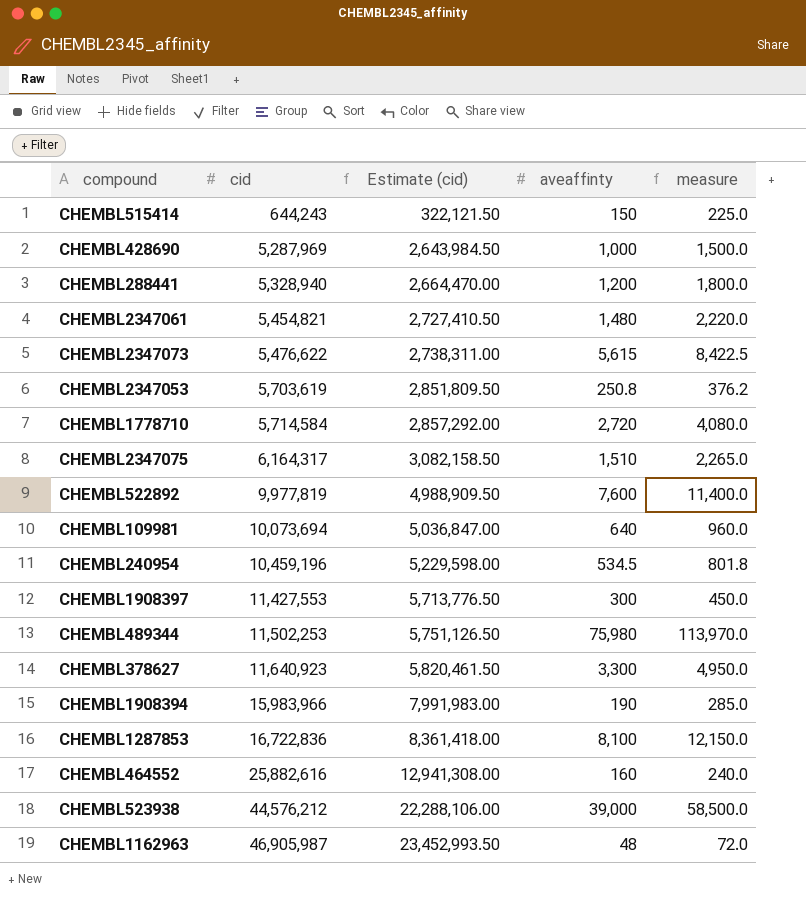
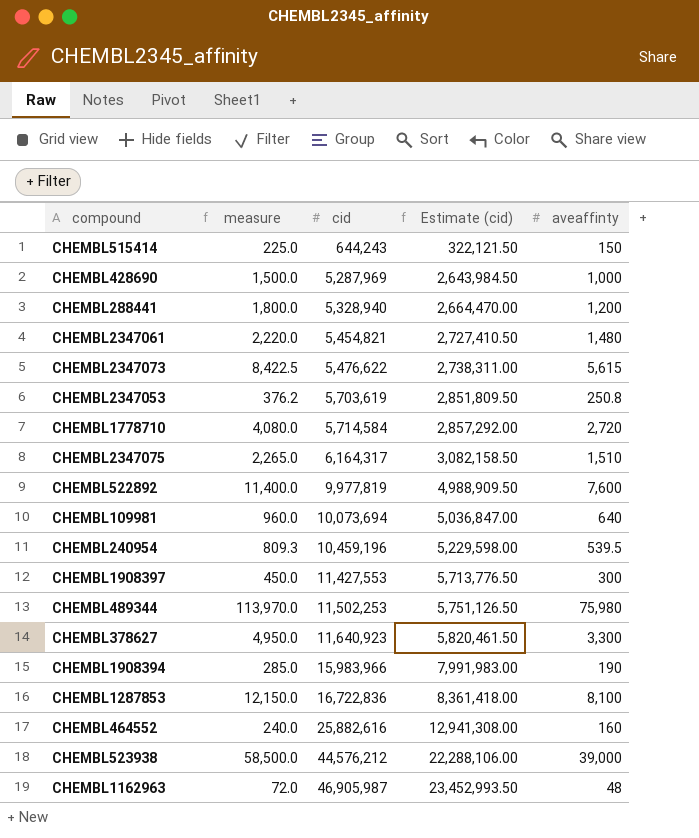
column measure | position: 5 -> 2
CHEMBL240954 | measure: 801.8 -> 809.3
CHEMBL240954 | aveaffinty: 534.5 -> 539.5

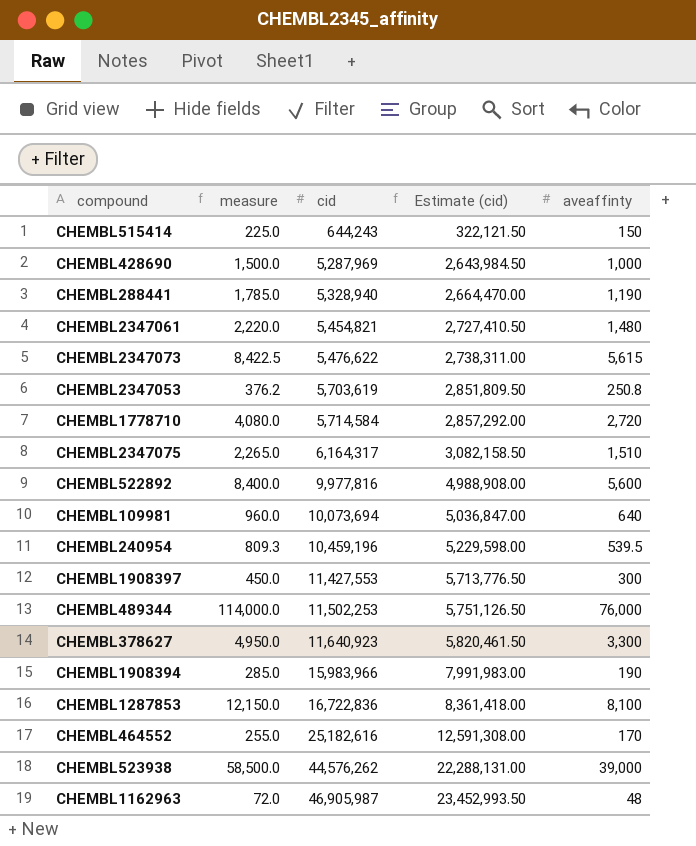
CHEMBL288441 | measure: 1,800.0 -> 1,785.0
CHEMBL288441 | aveaffinty: 1,200 -> 1,190
CHEMBL522892 | measure: 11,400.0 -> 8,400.0
CHEMBL522892 | cid: 9,977,819 -> 9,977,816
CHEMBL522892 | Estimate (cid): 4,988,909.50 -> 4,988,908.00
CHEMBL522892 | aveaffinty: 7,600 -> 5,600
CHEMBL489344 | measure: 113,970.0 -> 114,000.0
CHEMBL489344 | aveaffinty: 75,980 -> 76,000
CHEMBL464552 | measure: 240.0 -> 255.0
CHEMBL464552 | cid: 25,882,616 -> 25,182,616
CHEMBL464552 | Estimate (cid): 12,941,308.00 -> 12,591,308.00
CHEMBL464552 | aveaffinty: 160 -> 170
CHEMBL523938 | cid: 44,576,212 -> 44,576,262
CHEMBL523938 | Estimate (cid): 22,288,106.00 -> 22,288,131.00

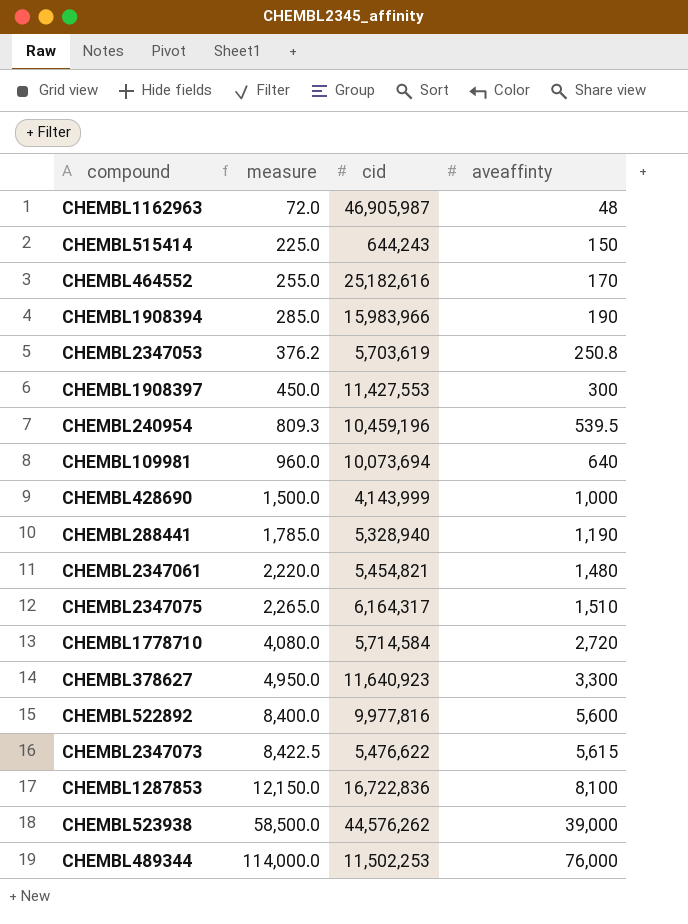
row order: cid ascending -> measure ascending
column Estimate (cid) | formula: [cid] * 0.5 -> none
CHEMBL428690 | cid: 5,287,969 -> 4,143,999

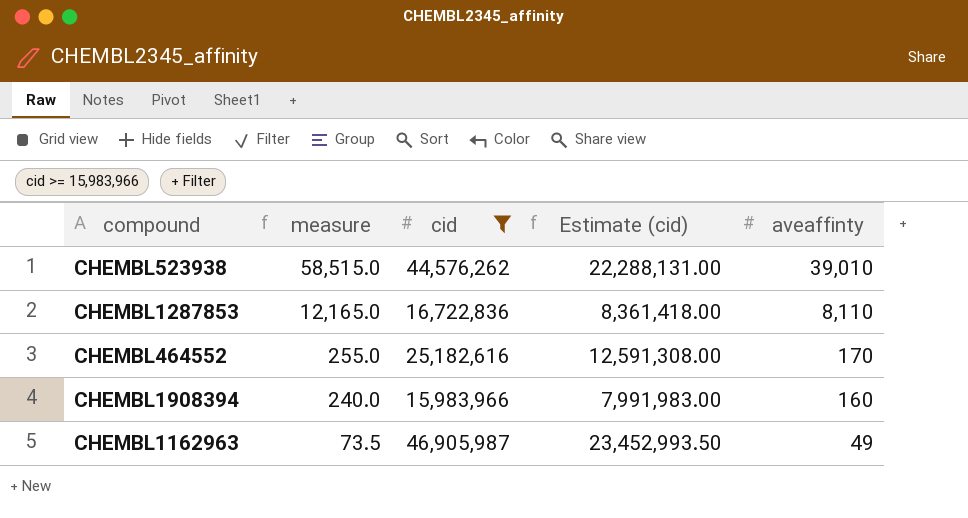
filter: none -> cid >= 15,983,966
row order: measure ascending -> measure descending
column Estimate (cid) | formula: none -> [cid] * 0.5
CHEMBL523938 | measure: 58,500.0 -> 58,515.0
CHEMBL523938 | aveaffinty: 39,000 -> 39,010
CHEMBL1287853 | measure: 12,150.0 -> 12,165.0
CHEMBL1287853 | aveaffinty: 8,100 -> 8,110
CHEMBL1908394 | measure: 285.0 -> 240.0
CHEMBL1908394 | aveaffinty: 190 -> 160
CHEMBL1162963 | measure: 72.0 -> 73.5
CHEMBL1162963 | aveaffinty: 48 -> 49

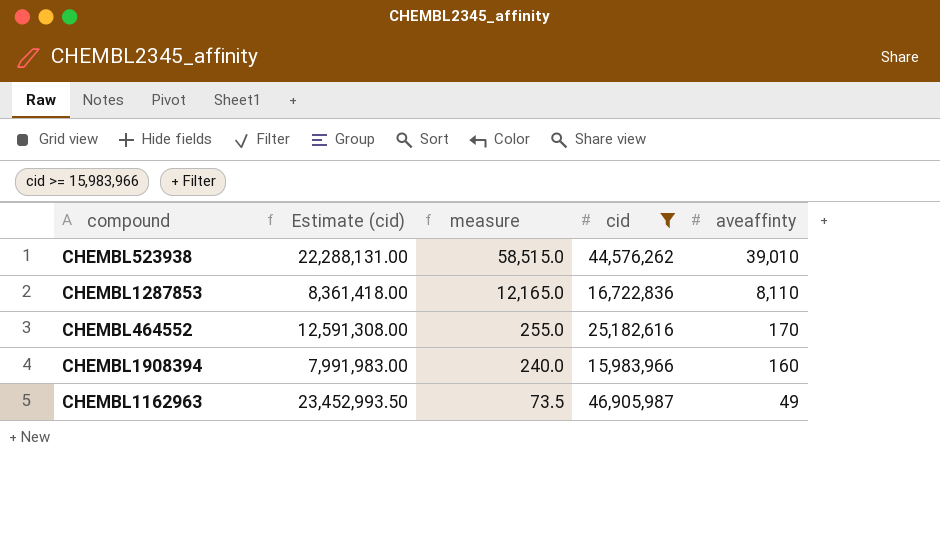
column Estimate (cid) | position: 4 -> 2

